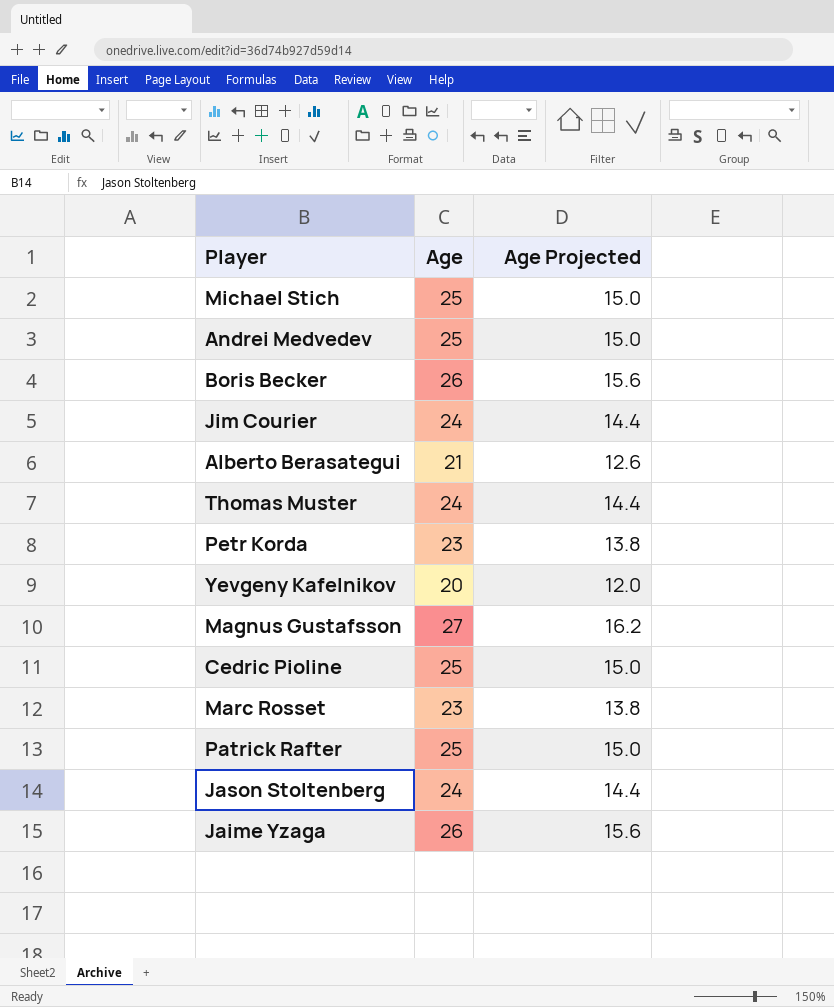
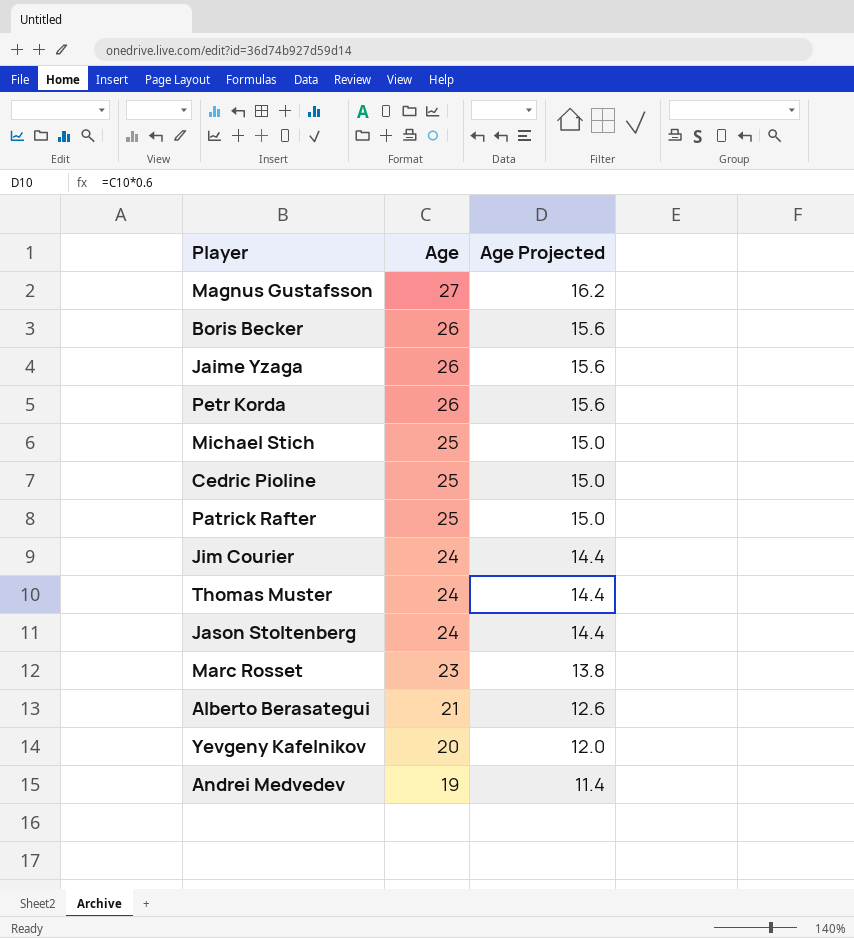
row order: none -> Age descending
Petr Korda | Age: 23 -> 26
Petr Korda | Age Projected: 13.8 -> 15.6
Andrei Medvedev | Age: 25 -> 19
Andrei Medvedev | Age Projected: 15.0 -> 11.4

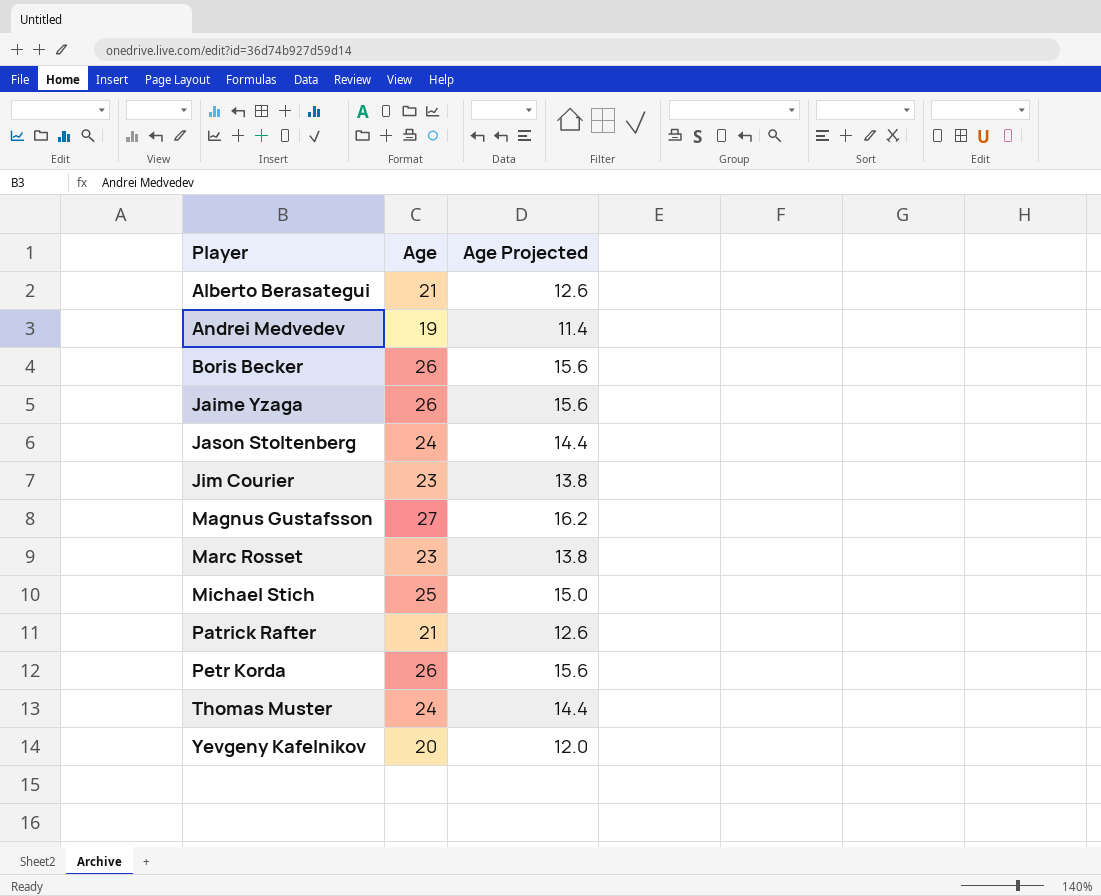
row order: Age descending -> Player ascending
row Cedric Pioline: 25 | 15.0 -> none
Jim Courier | Age: 24 -> 23
Jim Courier | Age Projected: 14.4 -> 13.8
Patrick Rafter | Age: 25 -> 21
Patrick Rafter | Age Projected: 15.0 -> 12.6

